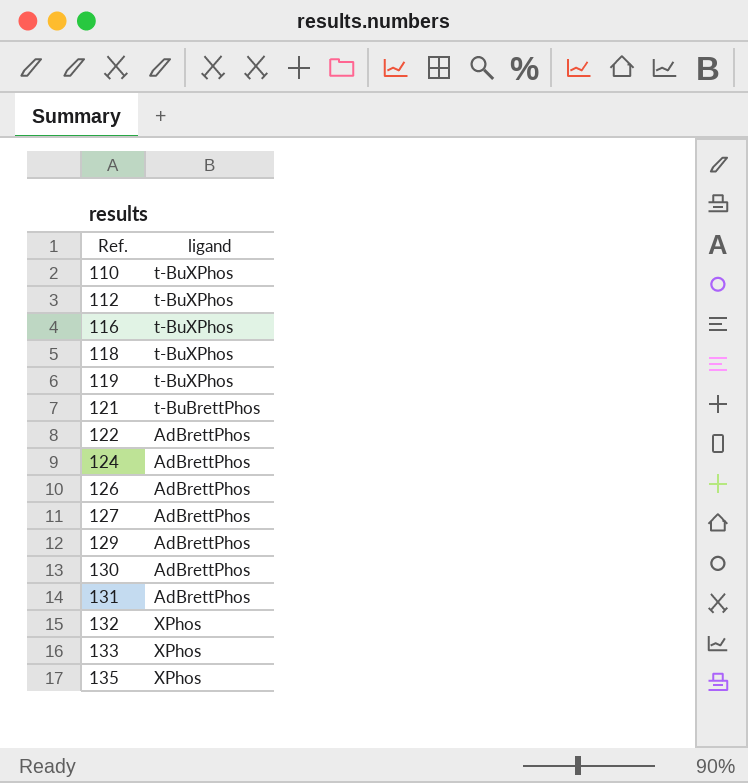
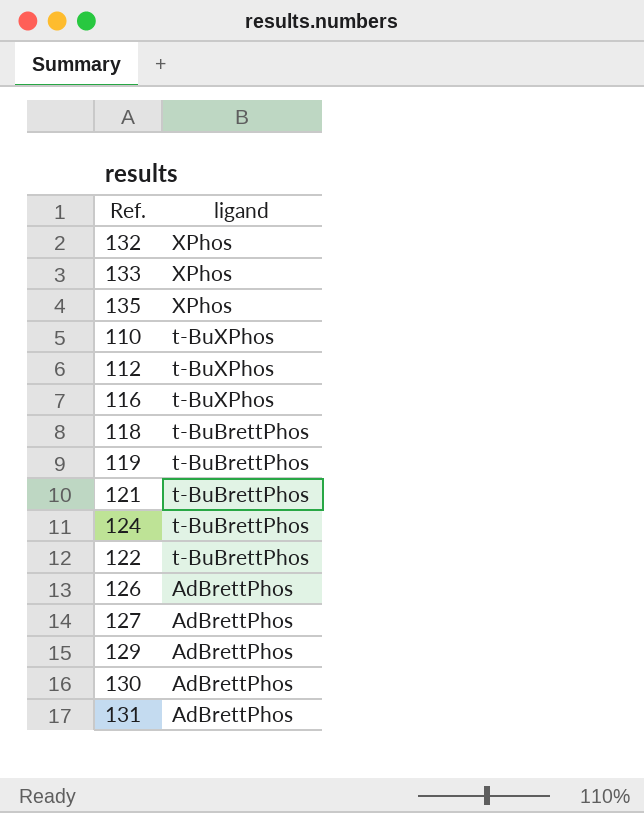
row order: Ref. ascending -> ligand descending
118 | ligand: t-BuXPhos -> t-BuBrettPhos
119 | ligand: t-BuXPhos -> t-BuBrettPhos
124 | ligand: AdBrettPhos -> t-BuBrettPhos
122 | ligand: AdBrettPhos -> t-BuBrettPhos

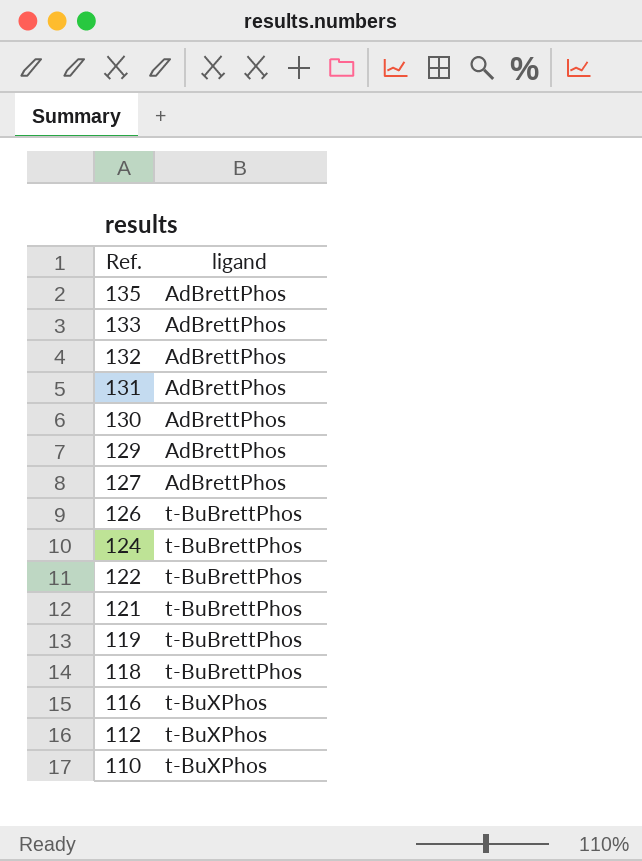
row order: ligand descending -> Ref. descending
135 | ligand: XPhos -> AdBrettPhos
133 | ligand: XPhos -> AdBrettPhos
132 | ligand: XPhos -> AdBrettPhos
126 | ligand: AdBrettPhos -> t-BuBrettPhos

